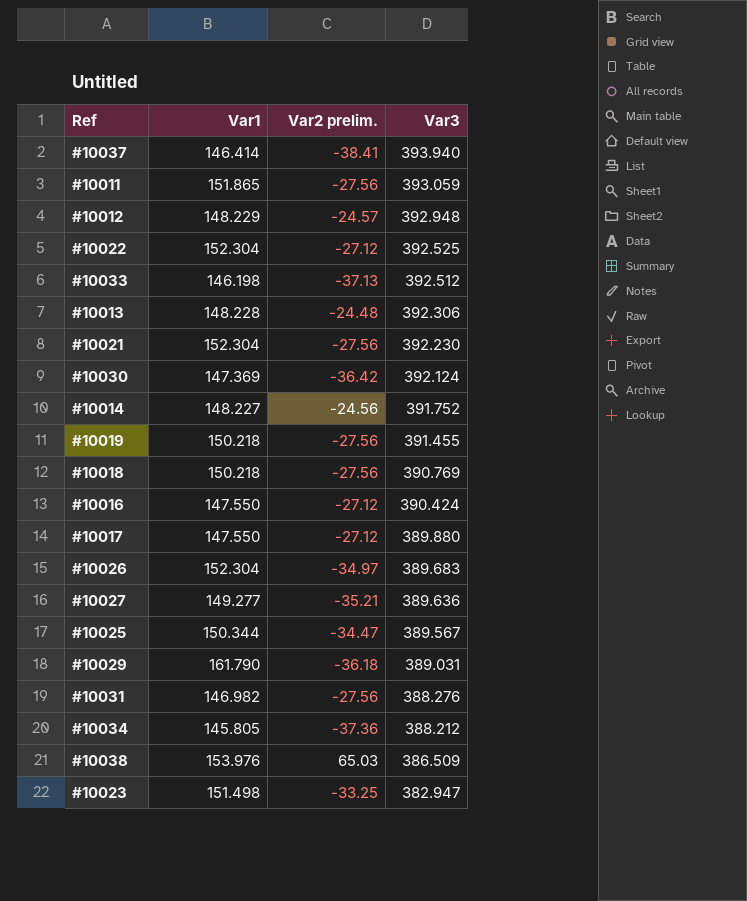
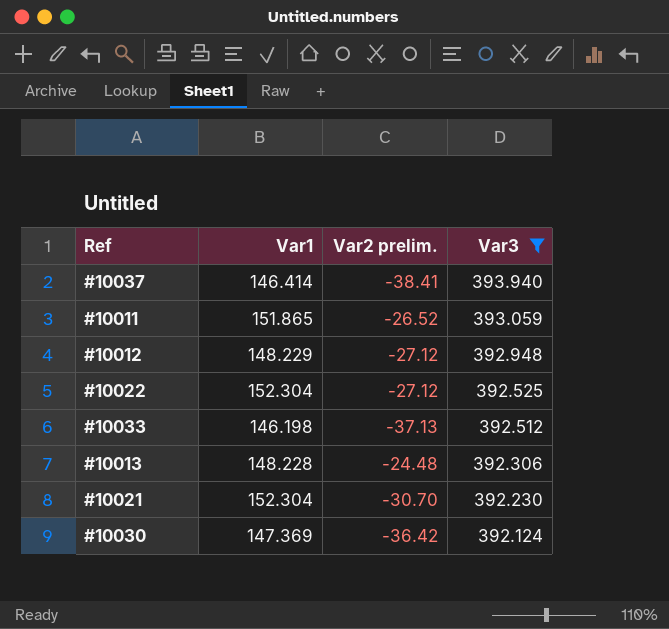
filter: none -> Var3 >= 392.124
#10011 | Var2 prelim.: -27.56 -> -26.52
#10012 | Var2 prelim.: -24.57 -> -27.12
#10021 | Var2 prelim.: -27.56 -> -30.70

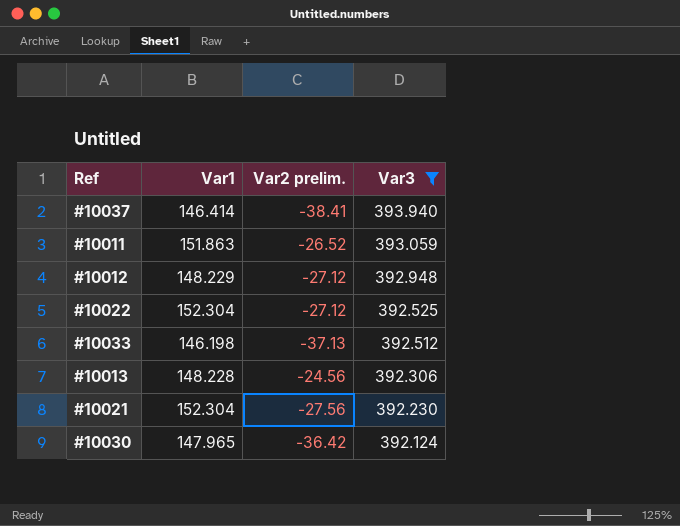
#10011 | Var1: 151.865 -> 151.863
#10013 | Var2 prelim.: -24.48 -> -24.56
#10021 | Var2 prelim.: -30.70 -> -27.56
#10030 | Var1: 147.369 -> 147.965

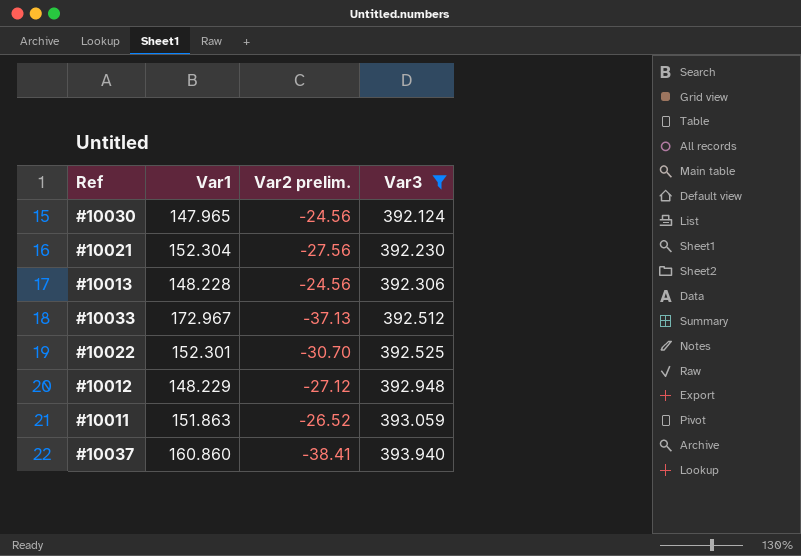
row order: Var3 descending -> Var3 ascending
#10030 | Var2 prelim.: -36.42 -> -24.56
#10033 | Var1: 146.198 -> 172.967
#10022 | Var1: 152.304 -> 152.301
#10022 | Var2 prelim.: -27.12 -> -30.70
#10037 | Var1: 146.414 -> 160.860

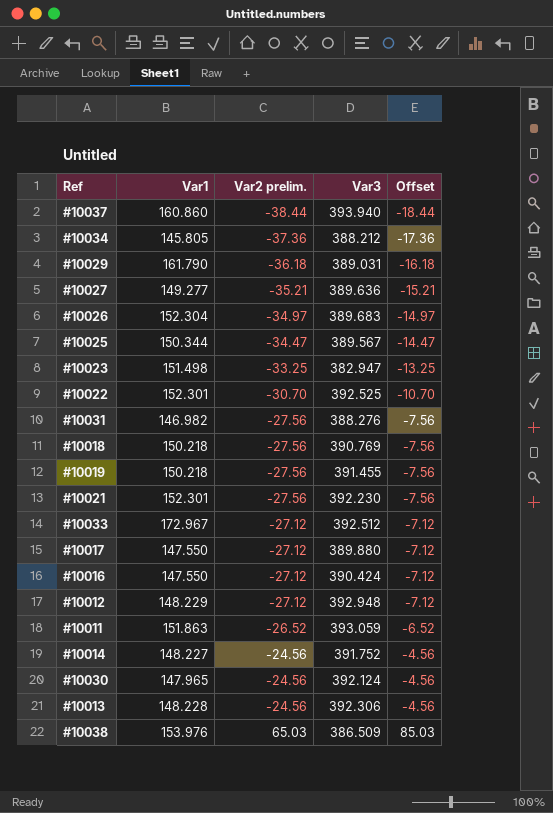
filter: Var3 >= 392.124 -> none
row order: Var3 ascending -> Var2 prelim. ascending
column Offset | formula: none -> [Var2 prelim.] + 20
#10037 | Var2 prelim.: -38.41 -> -38.44
#10021 | Var1: 152.304 -> 152.301
#10033 | Var2 prelim.: -37.13 -> -27.12

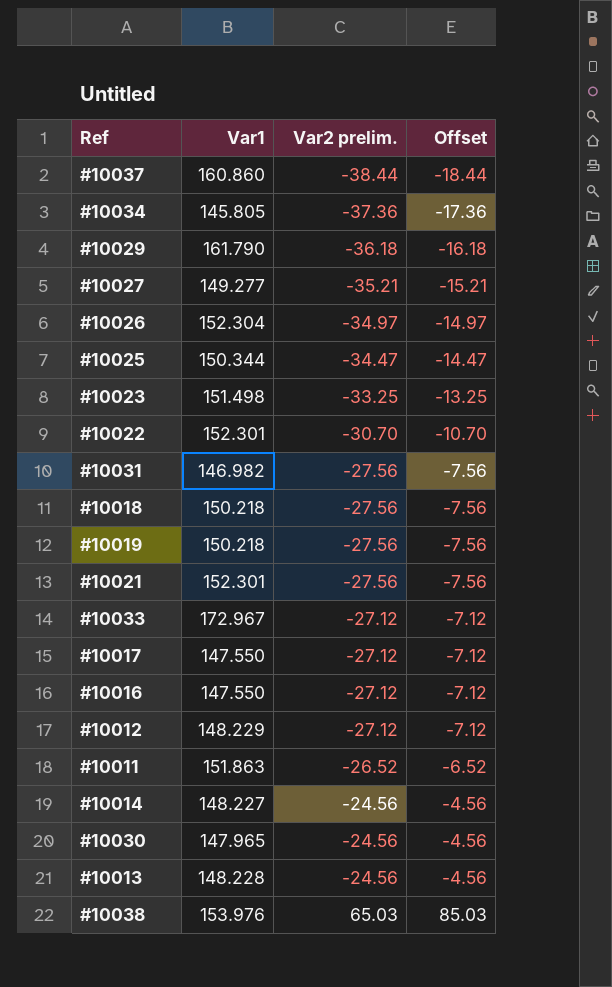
column Var3 | position: 4 -> none

